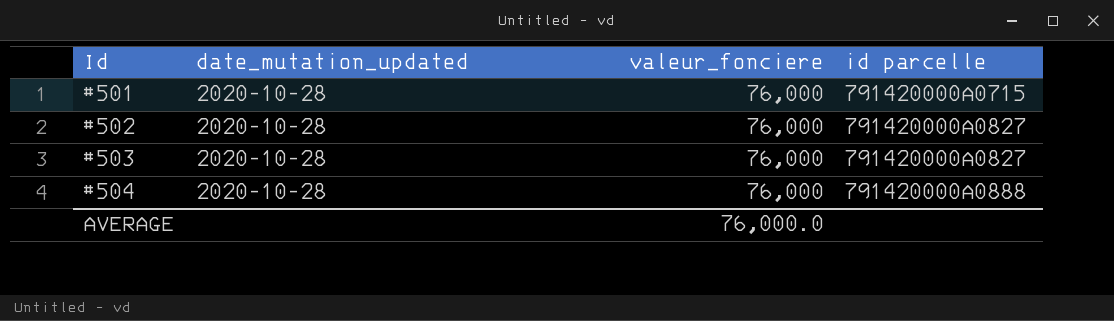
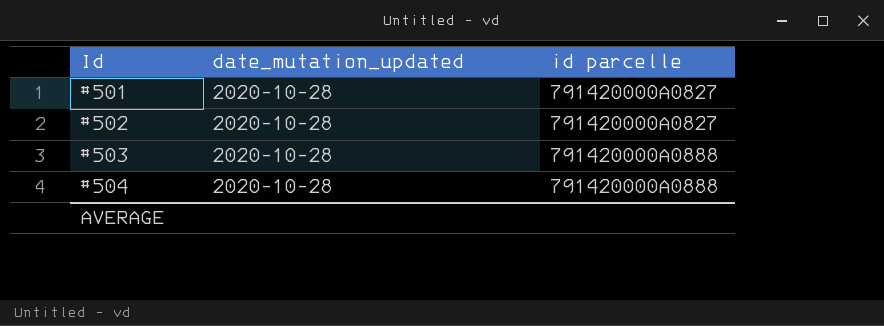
column valeur_fonciere | position: 3 -> none
#501 | id parcelle: 791420000A0715 -> 791420000A0827
#503 | id parcelle: 791420000A0827 -> 791420000A0888

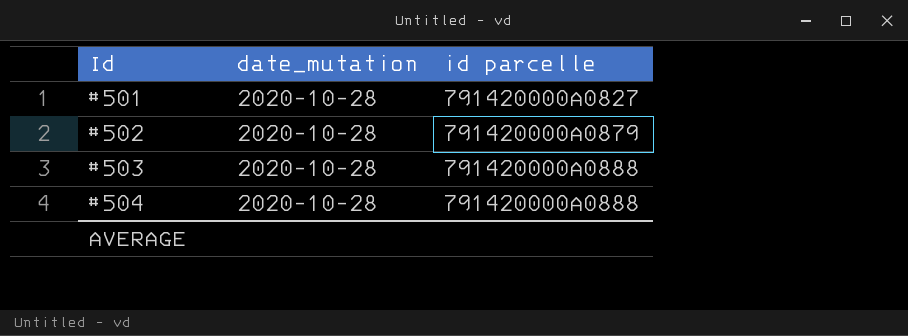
column name: date_mutation_updated -> date_mutation
#502 | id parcelle: 791420000A0827 -> 791420000A0879

